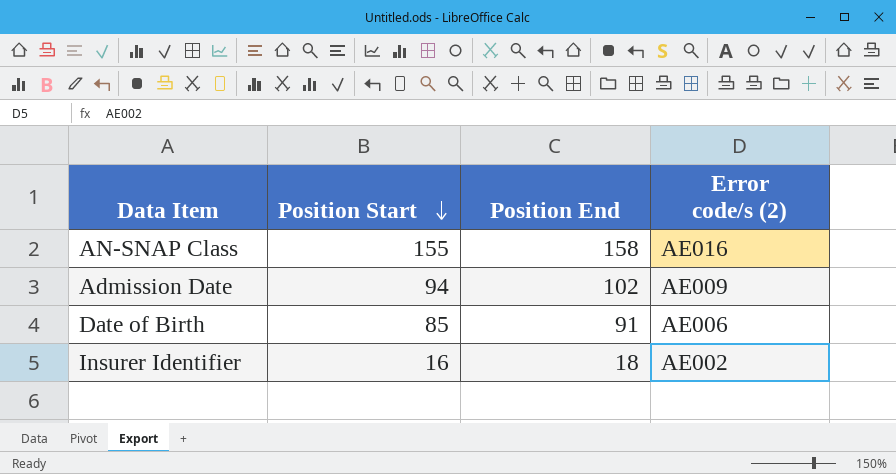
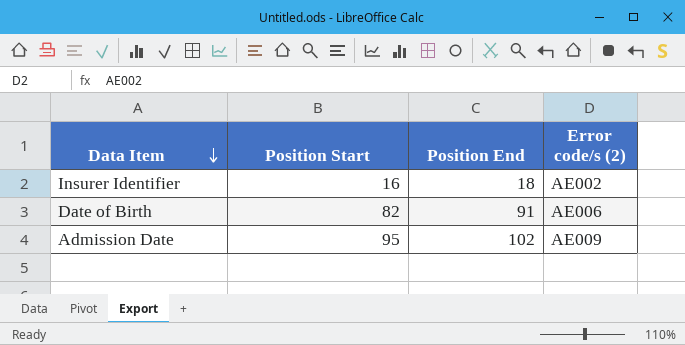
row order: Position Start descending -> Data Item descending
row AN-SNAP Class: 155 | 158 | AE016 -> none
Date of Birth | Position Start: 85 -> 82
Admission Date | Position Start: 94 -> 95

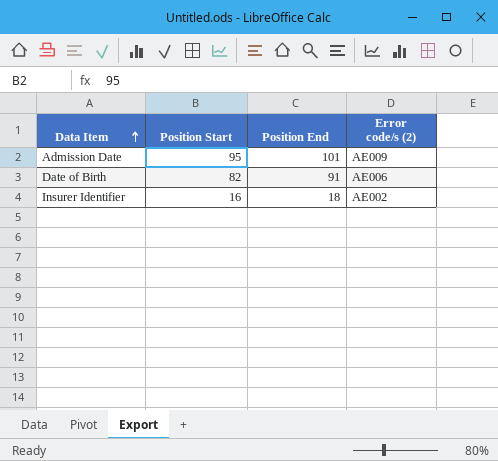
row order: Data Item descending -> Data Item ascending
Admission Date | Position End: 102 -> 101

